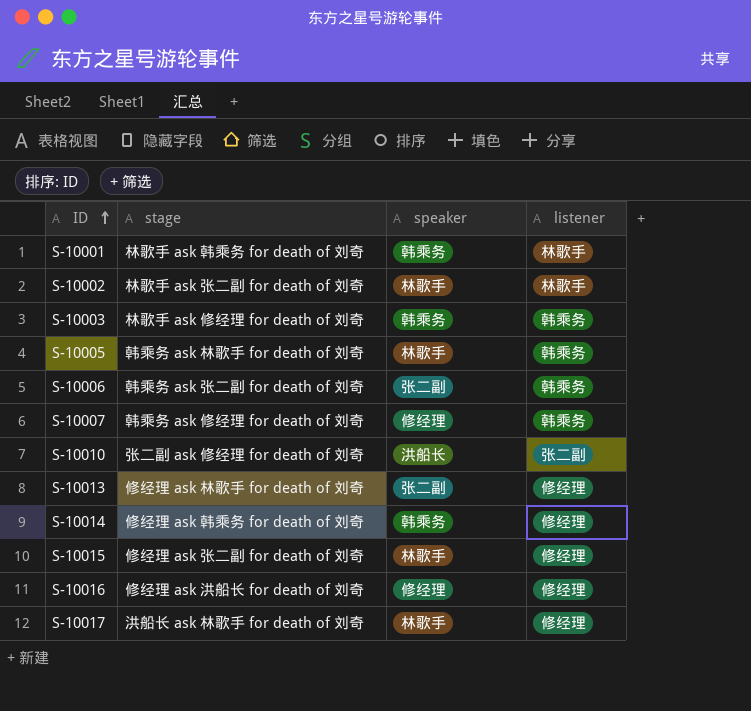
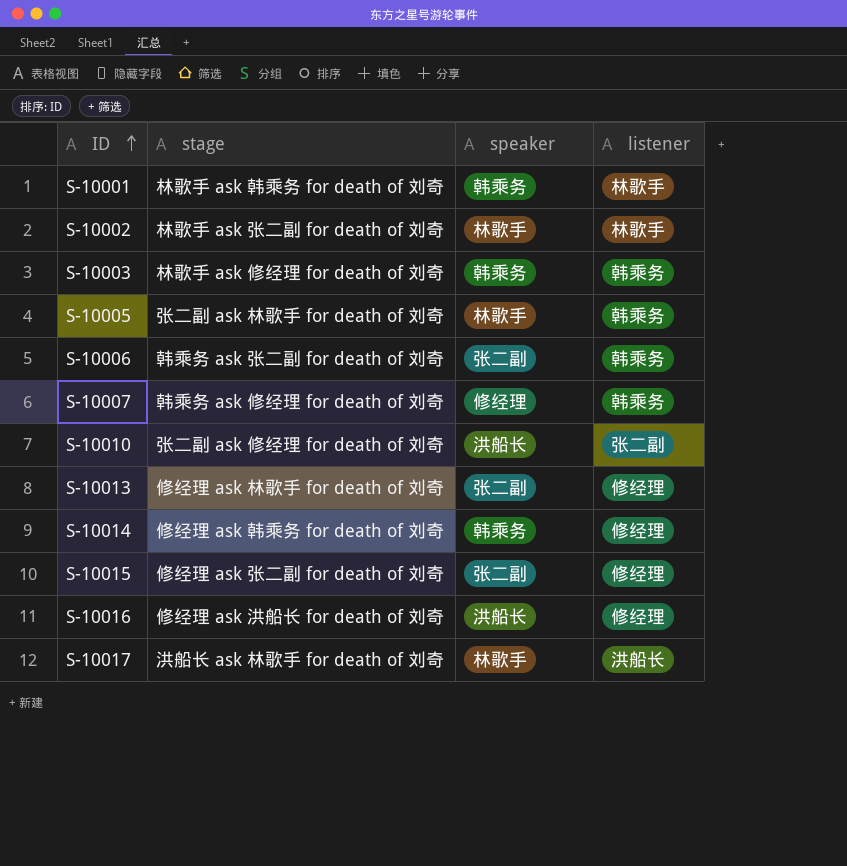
S-10005 | stage: 韩乘务 ask 林歌手 for death of 刘奇 -> 张二副 ask 林歌手 for death of 刘奇
S-10015 | speaker: 林歌手 -> 张二副
S-10016 | speaker: 修经理 -> 洪船长
S-10017 | listener: 修经理 -> 洪船长

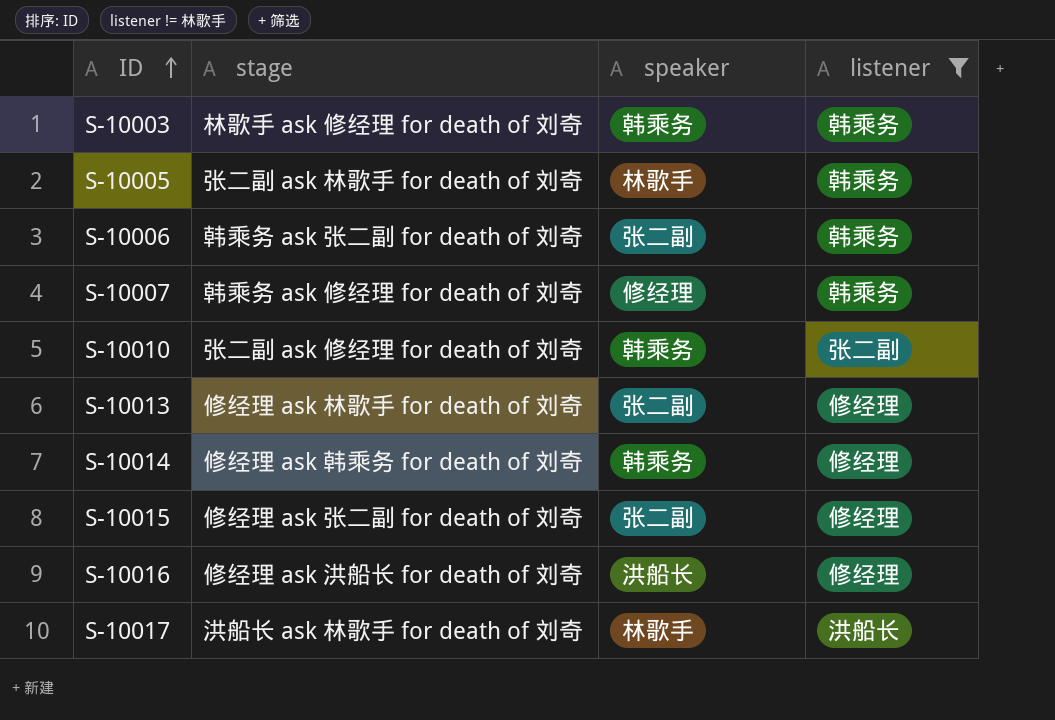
filter: none -> listener != 林歌手
S-10010 | speaker: 洪船长 -> 韩乘务

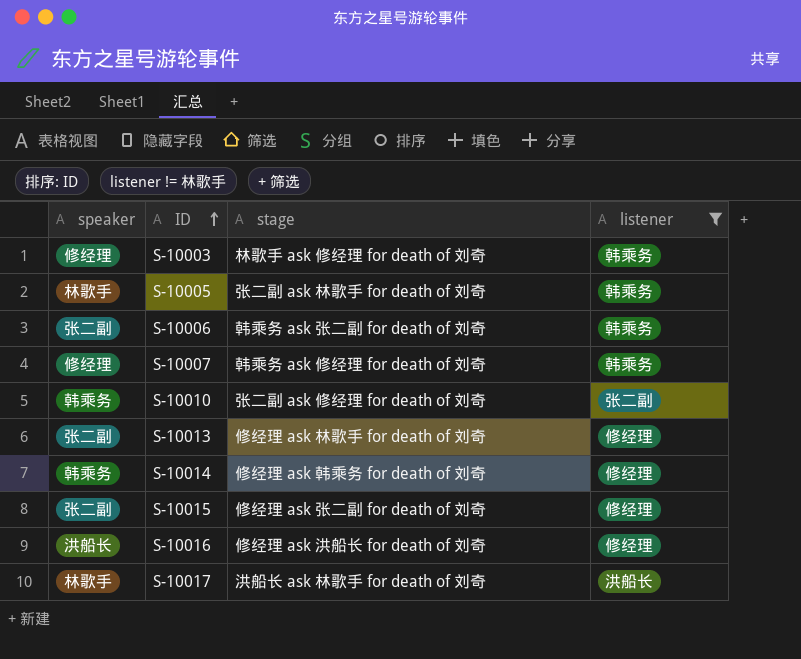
column speaker | position: 3 -> 1
S-10003 | speaker: 韩乘务 -> 修经理

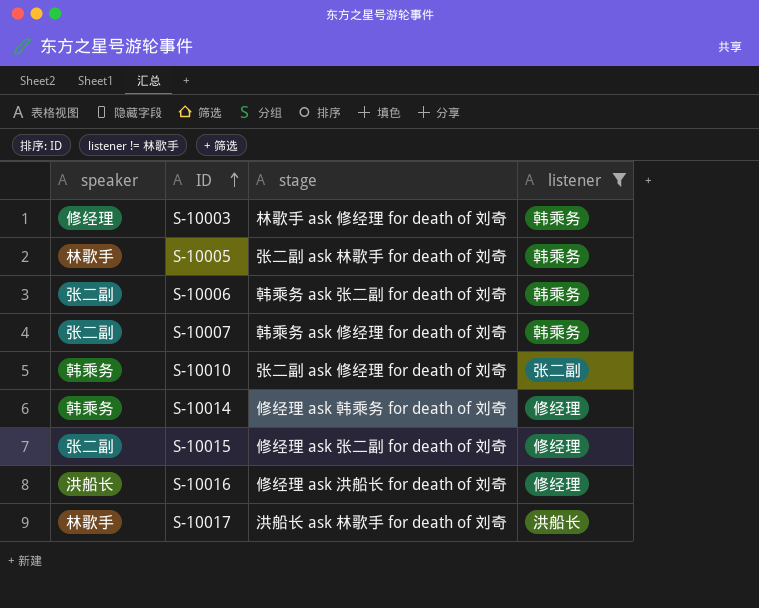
row S-10013: 张二副 | 修经理 ask 林歌手 for death of 刘奇 | 修经理 -> none
S-10007 | speaker: 修经理 -> 张二副

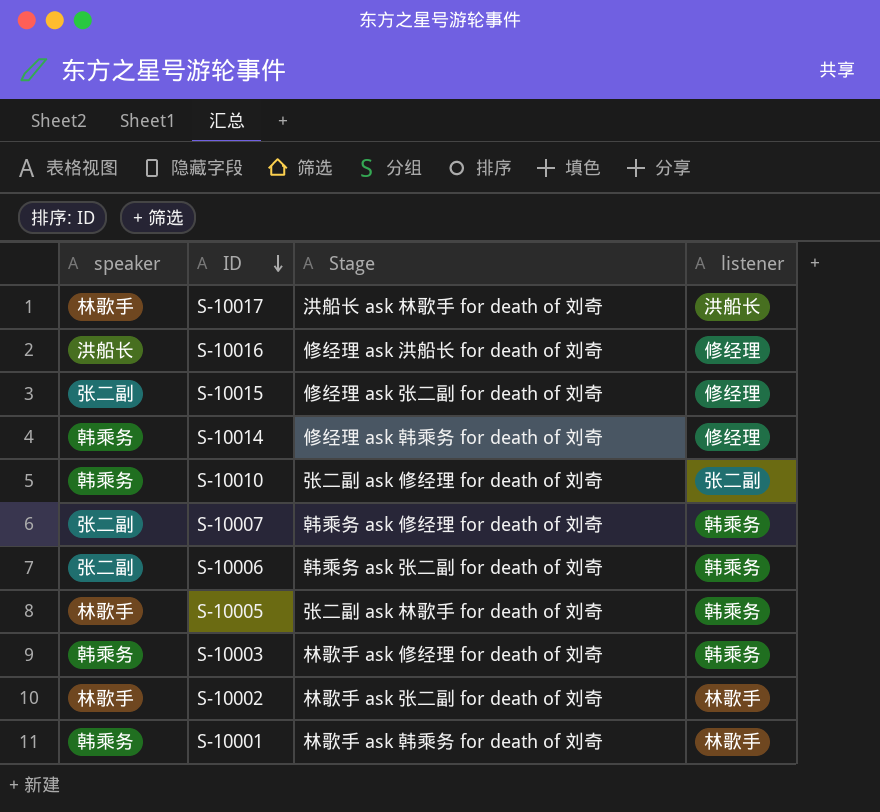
filter: listener != 林歌手 -> none
row order: ID ascending -> ID descending
column name: stage -> Stage
S-10003 | speaker: 修经理 -> 韩乘务

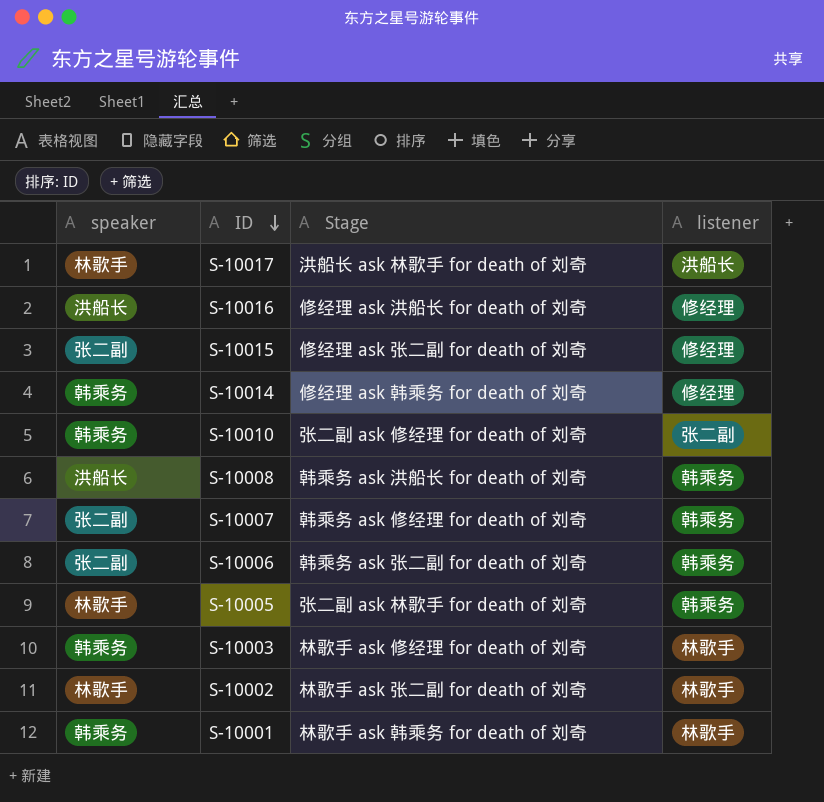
row S-10008: none -> 洪船长 | 韩乘务 ask 洪船长 for death of 刘奇 | 韩乘务
S-10003 | listener: 韩乘务 -> 林歌手

